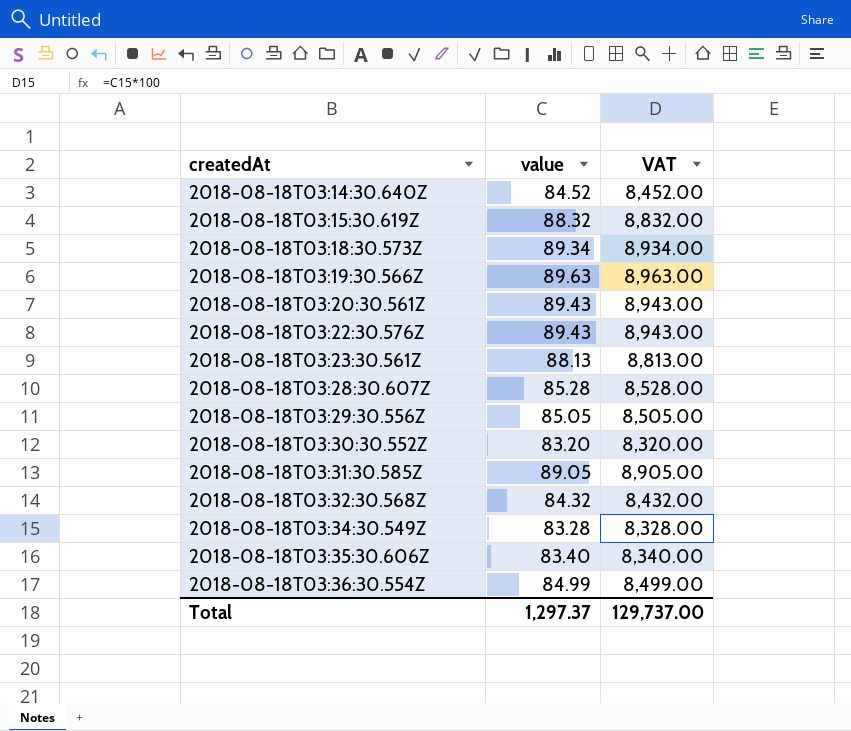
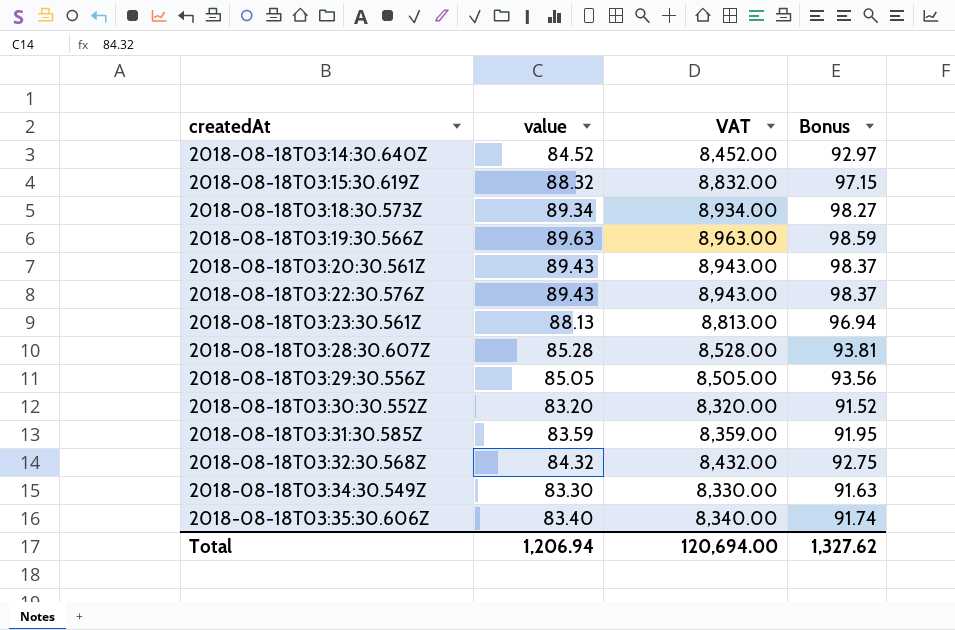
column Bonus | formula: none -> [value] * 1.1
row 2018-08-18T03:36:30.554Z: 84.99 | 8,499.00 -> none
2018-08-18T03:31:30.585Z | value: 89.05 -> 83.59
2018-08-18T03:31:30.585Z | VAT: 8,905.00 -> 8,359.00
2018-08-18T03:34:30.549Z | value: 83.28 -> 83.30
2018-08-18T03:34:30.549Z | VAT: 8,328.00 -> 8,330.00
Total | value: 1,297.37 -> 1,206.94
Total | VAT: 129,737.00 -> 120,694.00

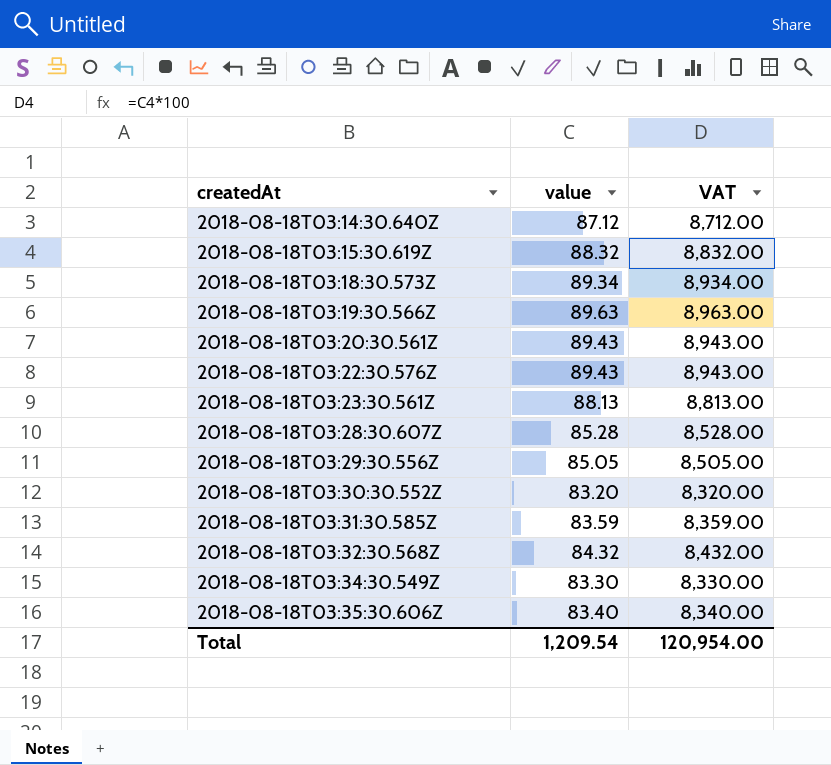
column Bonus | formula: [value] * 1.1 -> none
2018-08-18T03:14:30.640Z | value: 84.52 -> 87.12
2018-08-18T03:14:30.640Z | VAT: 8,452.00 -> 8,712.00
Total | value: 1,206.94 -> 1,209.54
Total | VAT: 120,694.00 -> 120,954.00

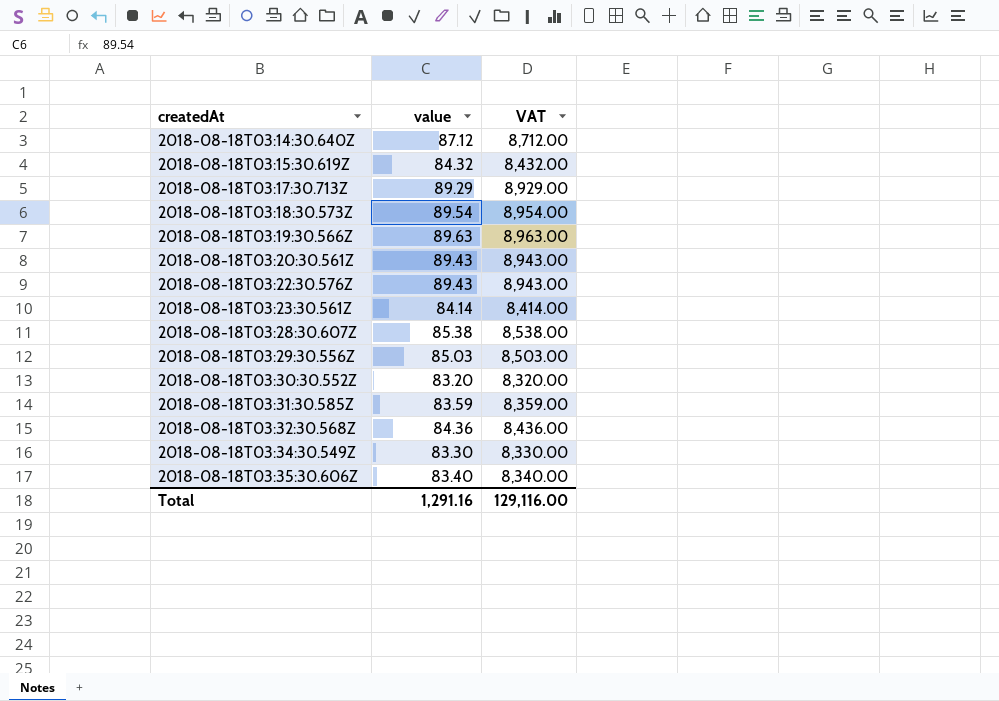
2018-08-18T03:15:30.619Z | value: 88.32 -> 84.32
2018-08-18T03:15:30.619Z | VAT: 8,832.00 -> 8,432.00
row 2018-08-18T03:17:30.713Z: none -> 89.29 | 8,929.00
2018-08-18T03:18:30.573Z | value: 89.34 -> 89.54
2018-08-18T03:18:30.573Z | VAT: 8,934.00 -> 8,954.00
2018-08-18T03:23:30.561Z | value: 88.13 -> 84.14
2018-08-18T03:23:30.561Z | VAT: 8,813.00 -> 8,414.00
2018-08-18T03:28:30.607Z | value: 85.28 -> 85.38
2018-08-18T03:28:30.607Z | VAT: 8,528.00 -> 8,538.00
2018-08-18T03:29:30.556Z | value: 85.05 -> 85.03
2018-08-18T03:29:30.556Z | VAT: 8,505.00 -> 8,503.00
2018-08-18T03:32:30.568Z | value: 84.32 -> 84.36
2018-08-18T03:32:30.568Z | VAT: 8,432.00 -> 8,436.00
Total | value: 1,209.54 -> 1,291.16
Total | VAT: 120,954.00 -> 129,116.00

